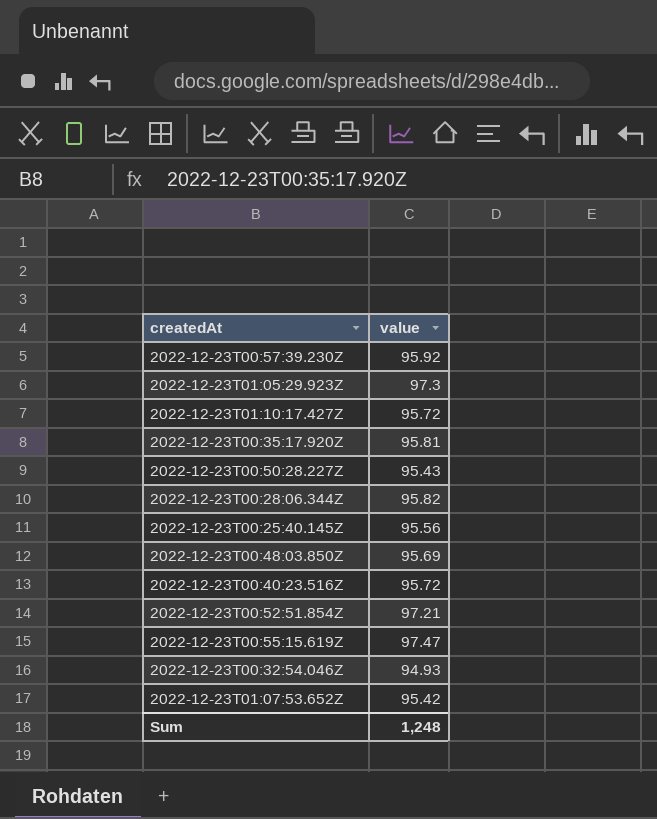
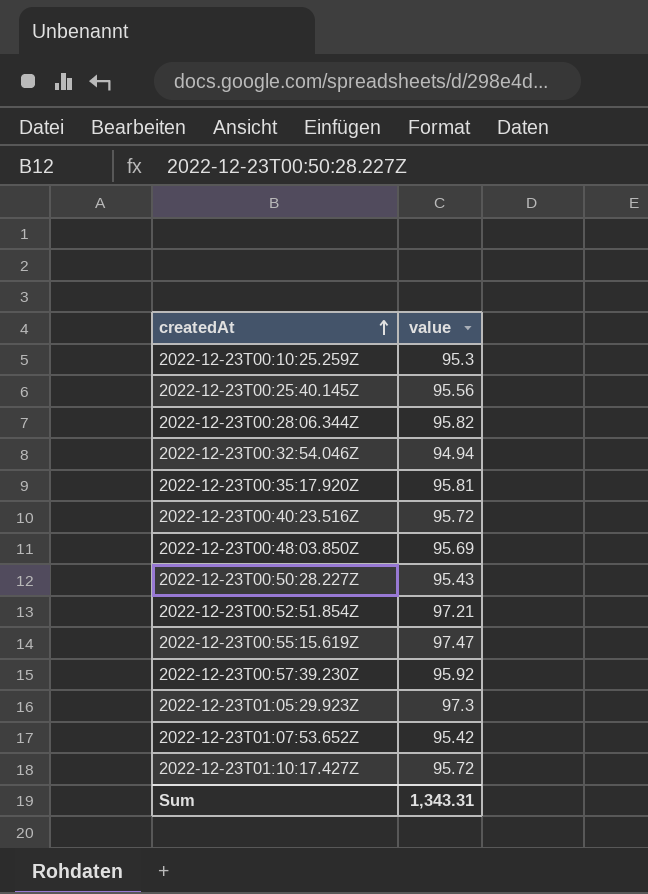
row order: none -> createdAt ascending
row 2022-12-23T00:10:25.259Z: none -> 95.3
2022-12-23T00:32:54.046Z | value: 94.93 -> 94.94
Sum | value: 1,248 -> 1,343.31

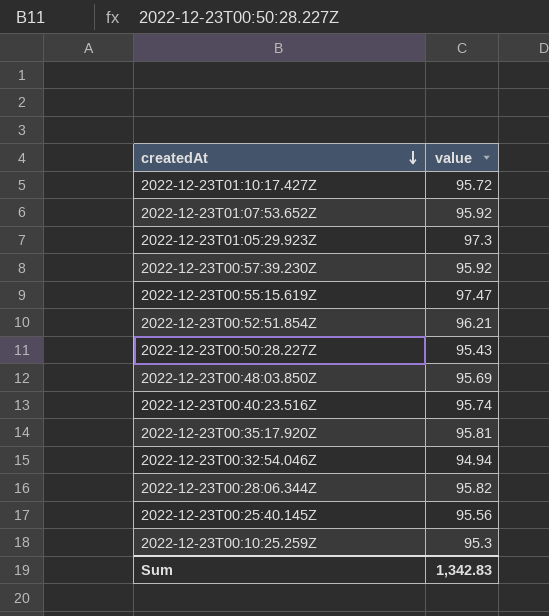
row order: createdAt ascending -> createdAt descending
2022-12-23T01:07:53.652Z | value: 95.42 -> 95.92
2022-12-23T00:52:51.854Z | value: 97.21 -> 96.21
2022-12-23T00:40:23.516Z | value: 95.72 -> 95.74
Sum | value: 1,343.31 -> 1,342.83

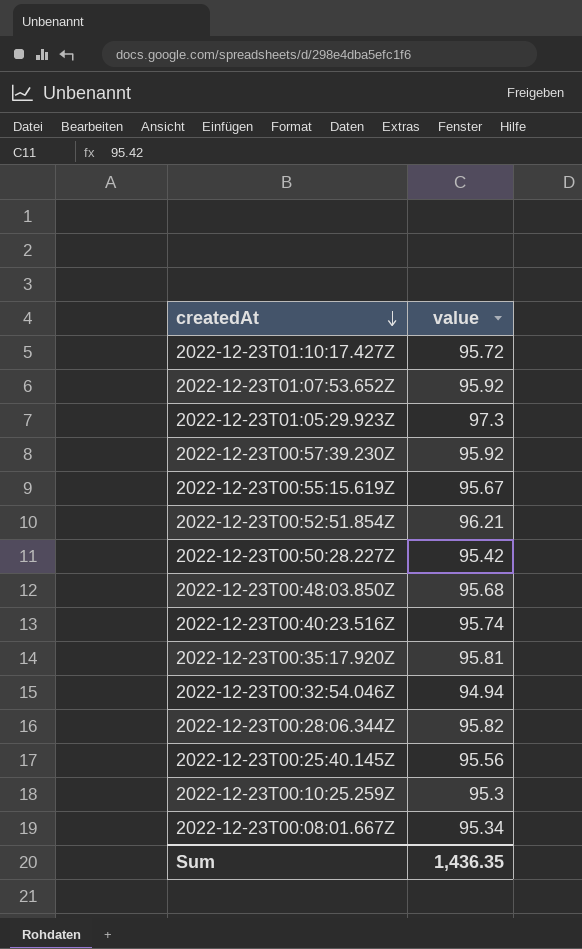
2022-12-23T00:55:15.619Z | value: 97.47 -> 95.67
2022-12-23T00:50:28.227Z | value: 95.43 -> 95.42
2022-12-23T00:48:03.850Z | value: 95.69 -> 95.68
row 2022-12-23T00:08:01.667Z: none -> 95.34
Sum | value: 1,342.83 -> 1,436.35

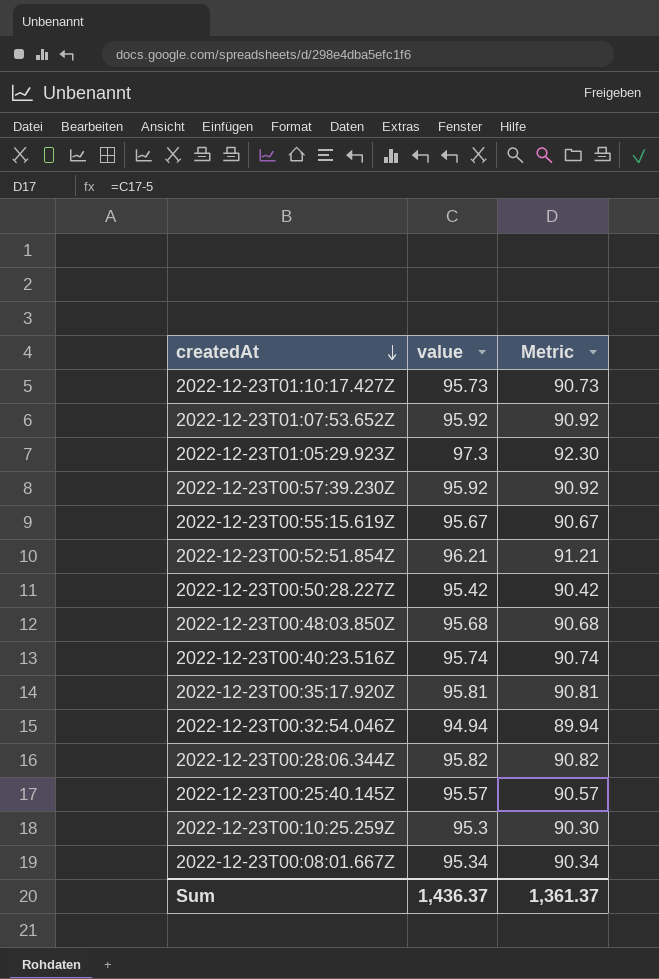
column Metric | formula: none -> [value] - 5
2022-12-23T01:10:17.427Z | value: 95.72 -> 95.73
2022-12-23T00:25:40.145Z | value: 95.56 -> 95.57
Sum | value: 1,436.35 -> 1,436.37

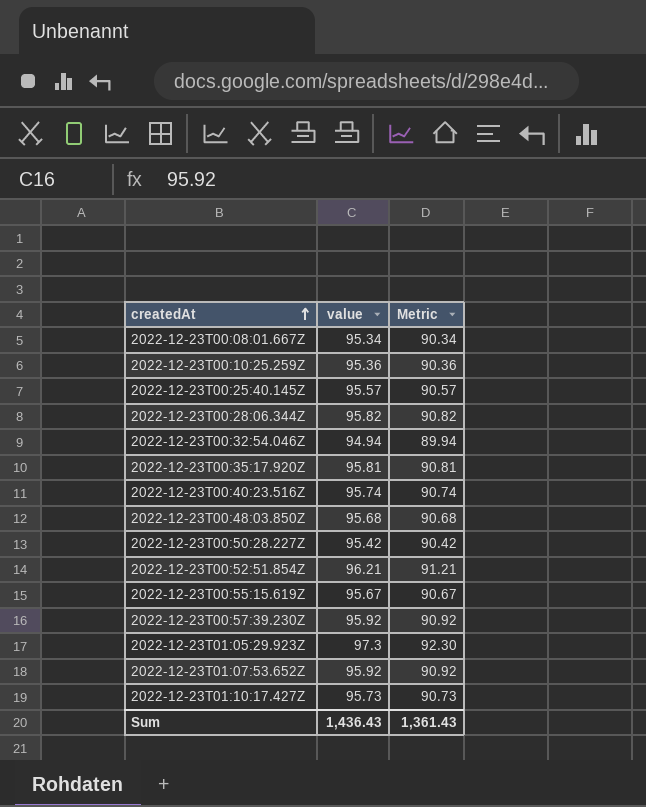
row order: createdAt descending -> createdAt ascending
2022-12-23T00:10:25.259Z | value: 95.3 -> 95.36
2022-12-23T00:10:25.259Z | Metric: 90.30 -> 90.36
Sum | value: 1,436.37 -> 1,436.43
Sum | Metric: 1,361.37 -> 1,361.43

